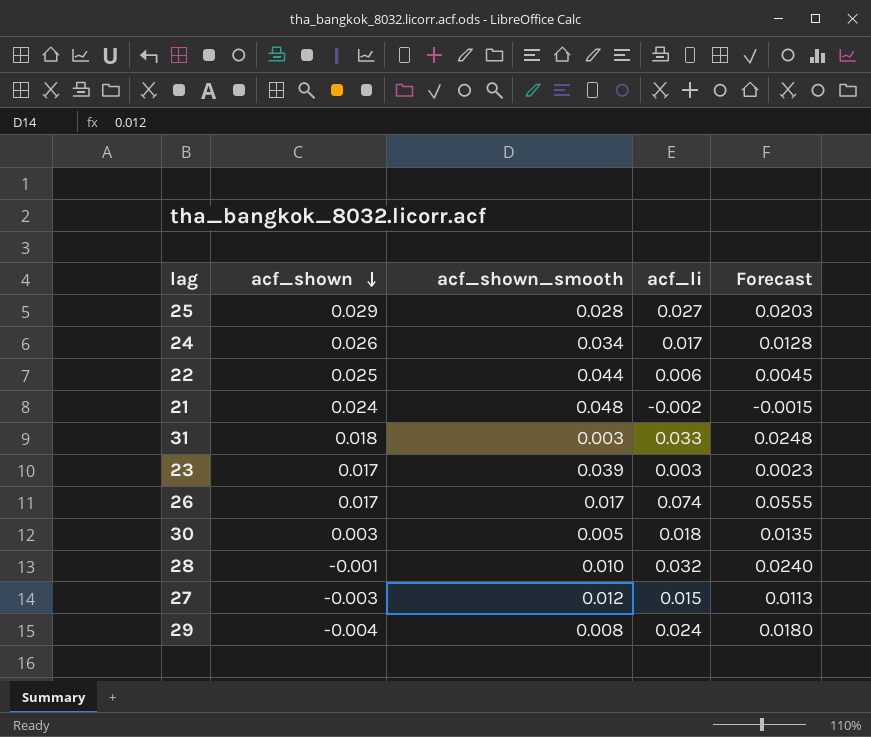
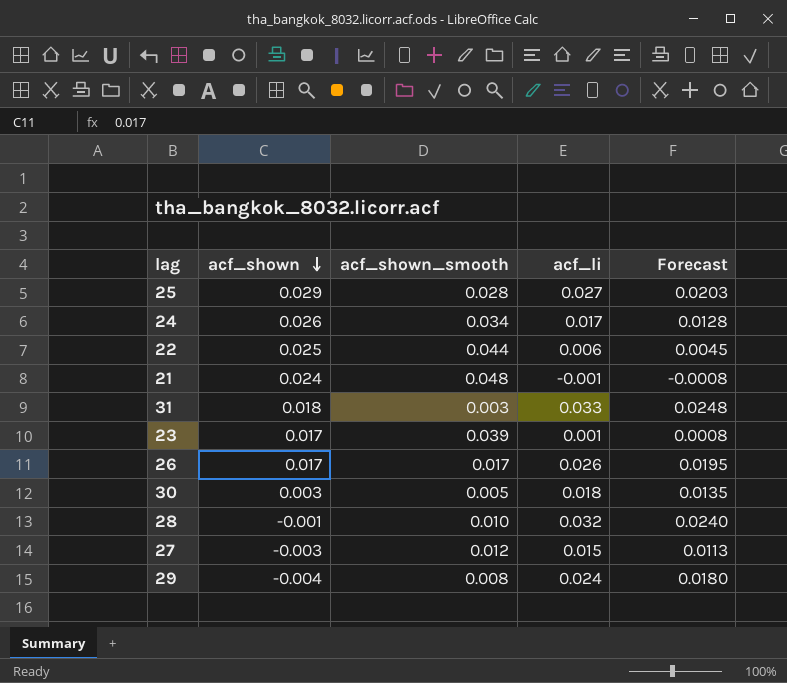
21 | acf_li: -0.002 -> -0.001
21 | Forecast: -0.0015 -> -0.0008
23 | acf_li: 0.003 -> 0.001
23 | Forecast: 0.0023 -> 0.0008
26 | acf_li: 0.074 -> 0.026
26 | Forecast: 0.0555 -> 0.0195

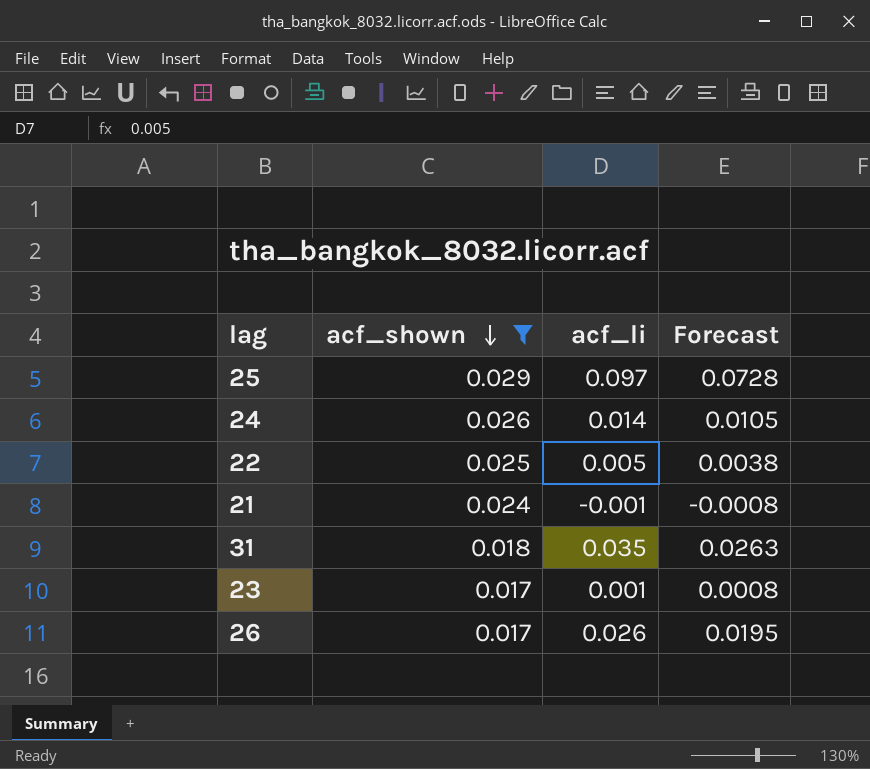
filter: none -> acf_shown >= 0.017
column acf_shown_smooth | position: 3 -> none
25 | acf_li: 0.027 -> 0.097
25 | Forecast: 0.0203 -> 0.0728
24 | acf_li: 0.017 -> 0.014
24 | Forecast: 0.0128 -> 0.0105
22 | acf_li: 0.006 -> 0.005
22 | Forecast: 0.0045 -> 0.0038
31 | acf_li: 0.033 -> 0.035
31 | Forecast: 0.0248 -> 0.0263

